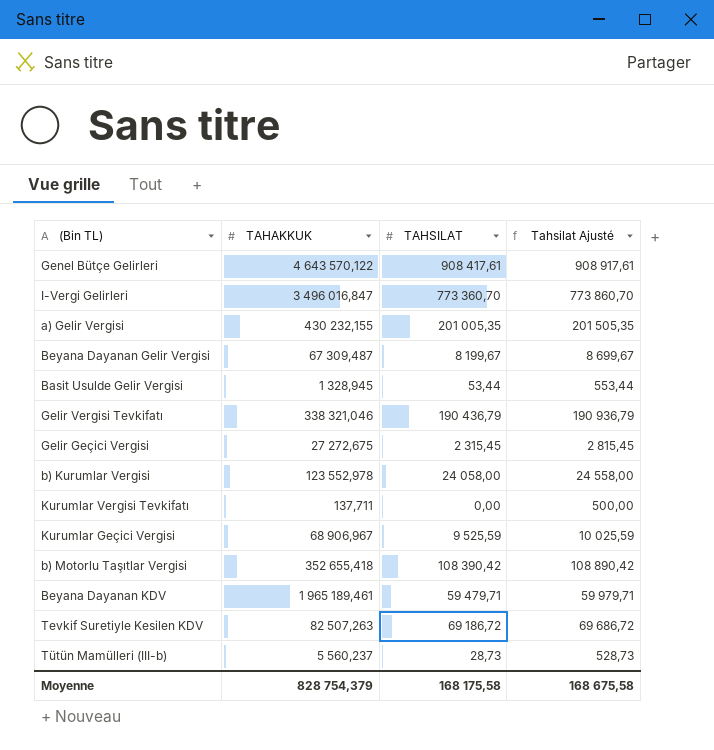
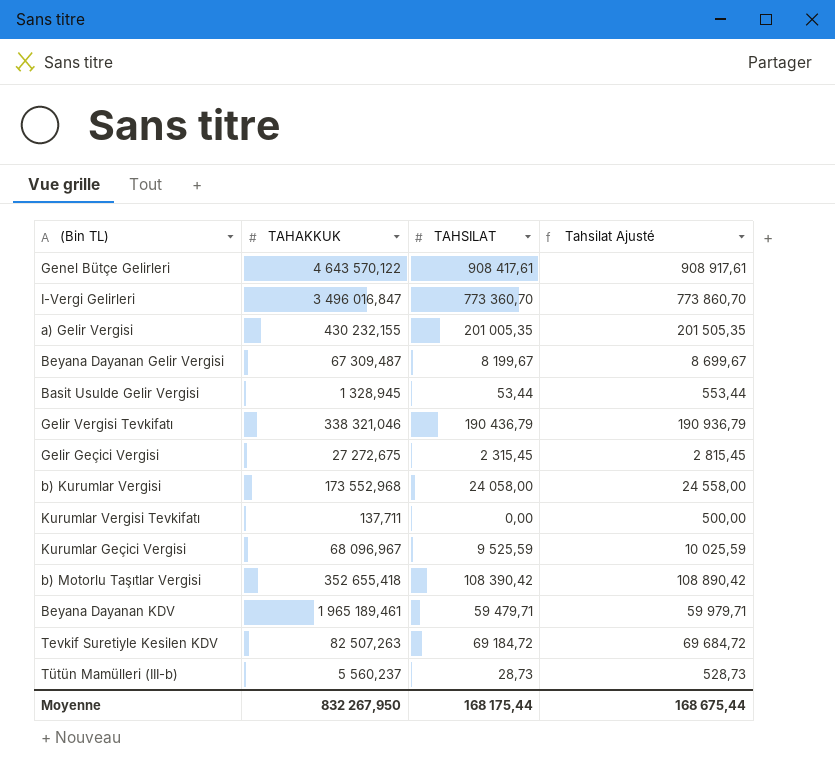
b) Kurumlar Vergisi | TAHAKKUK: 123 552,978 -> 173 552,968
Kurumlar Geçici Vergisi | TAHAKKUK: 68 906,967 -> 68 096,967
Tevkif Suretiyle Kesilen KDV | TAHSILAT: 69 186,72 -> 69 184,72
Tevkif Suretiyle Kesilen KDV | Tahsilat Ajusté: 69 686,72 -> 69 684,72
Moyenne | TAHAKKUK: 828 754,379 -> 832 267,950
Moyenne | TAHSILAT: 168 175,58 -> 168 175,44
Moyenne | Tahsilat Ajusté: 168 675,58 -> 168 675,44

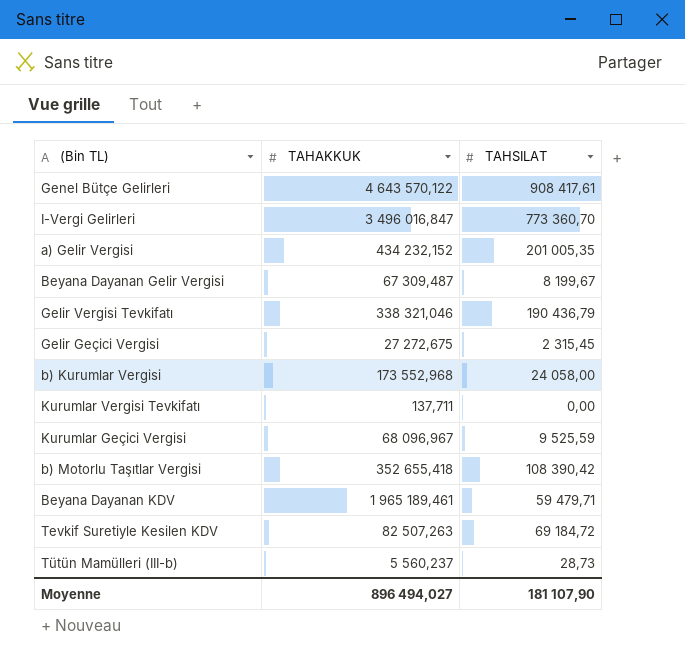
column Tahsilat Ajusté | formula: [TAHSILAT] + 500 -> none
row Basit Usulde Gelir Vergisi: 1 328,945 | 53,44 | 553,44 -> none
a) Gelir Vergisi | TAHAKKUK: 430 232,155 -> 434 232,152
Moyenne | TAHAKKUK: 832 267,950 -> 896 494,027
Moyenne | TAHSILAT: 168 175,44 -> 181 107,90

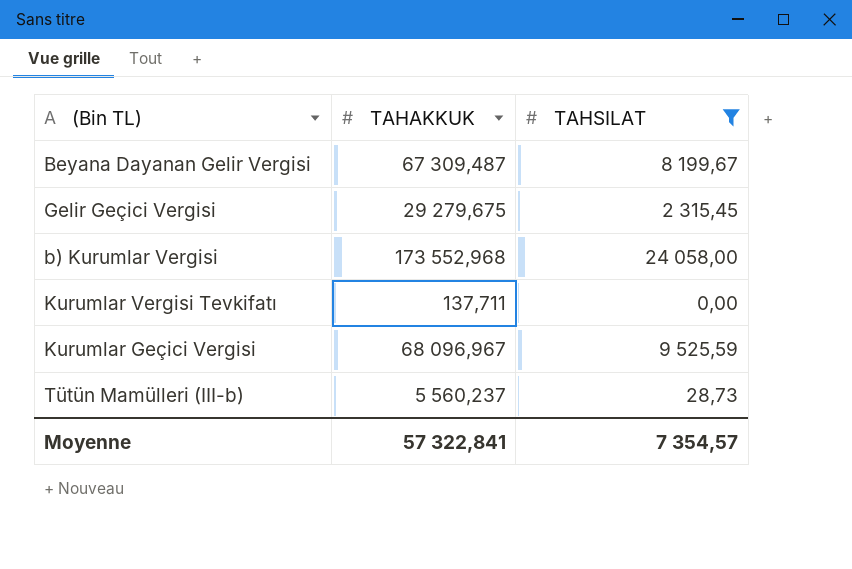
filter: none -> TAHSILAT <= 24 058,00
Gelir Geçici Vergisi | TAHAKKUK: 27 272,675 -> 29 279,675
Moyenne | TAHAKKUK: 896 494,027 -> 57 322,841
Moyenne | TAHSILAT: 181 107,90 -> 7 354,57

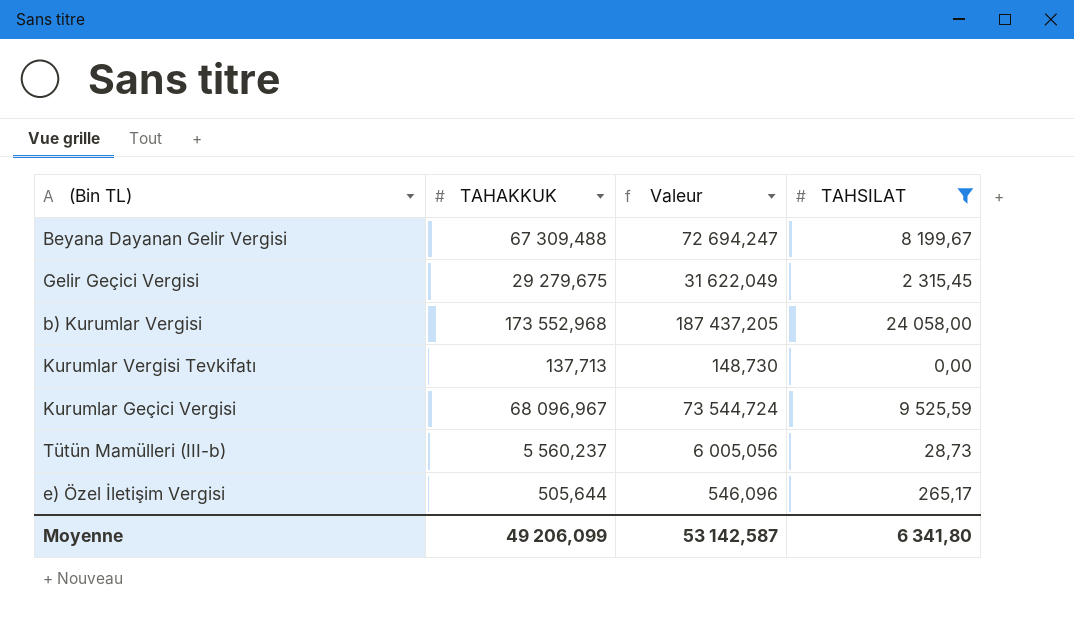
column Valeur | formula: none -> [TAHAKKUK] * 1,08
Beyana Dayanan Gelir Vergisi | TAHAKKUK: 67 309,487 -> 67 309,488
Kurumlar Vergisi Tevkifatı | TAHAKKUK: 137,711 -> 137,713
row e) Özel İletişim Vergisi: none -> 505,644 | 546,096 | 265,17
Moyenne | TAHAKKUK: 57 322,841 -> 49 206,099
Moyenne | TAHSILAT: 7 354,57 -> 6 341,80

